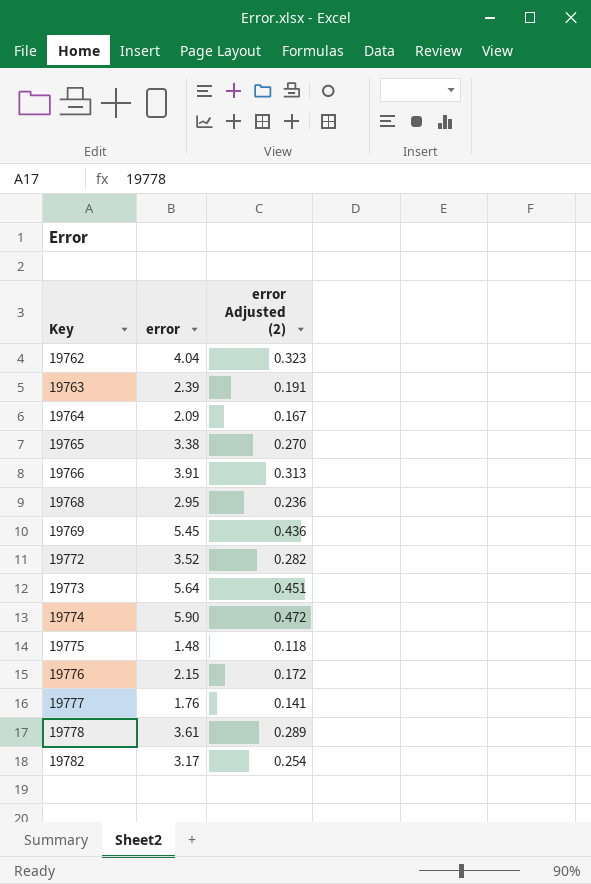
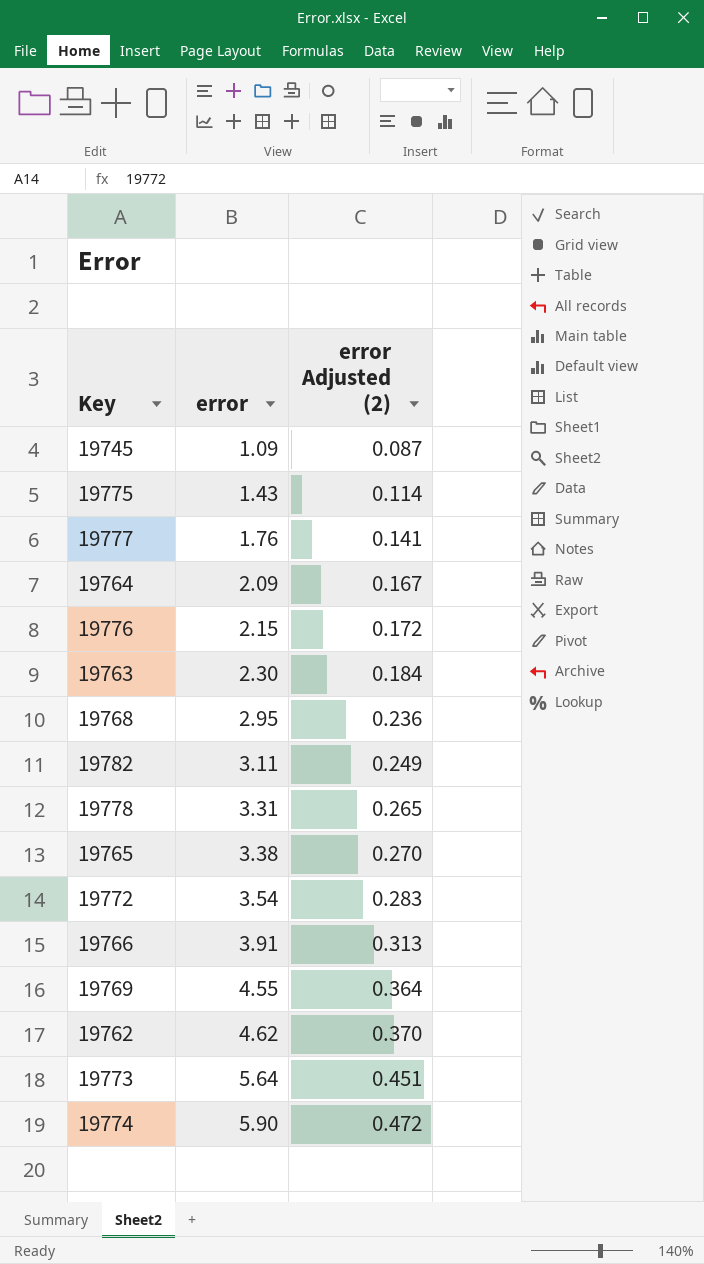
row order: Key ascending -> error ascending
row 19745: none -> 1.09 | 0.087
19775 | error: 1.48 -> 1.43
19775 | error Adjusted (2): 0.118 -> 0.114
19763 | error: 2.39 -> 2.30
19763 | error Adjusted (2): 0.191 -> 0.184
19782 | error: 3.17 -> 3.11
19782 | error Adjusted (2): 0.254 -> 0.249
19778 | error: 3.61 -> 3.31
19778 | error Adjusted (2): 0.289 -> 0.265
19772 | error: 3.52 -> 3.54
19772 | error Adjusted (2): 0.282 -> 0.283
19769 | error: 5.45 -> 4.55
19769 | error Adjusted (2): 0.436 -> 0.364
19762 | error: 4.04 -> 4.62
19762 | error Adjusted (2): 0.323 -> 0.370

